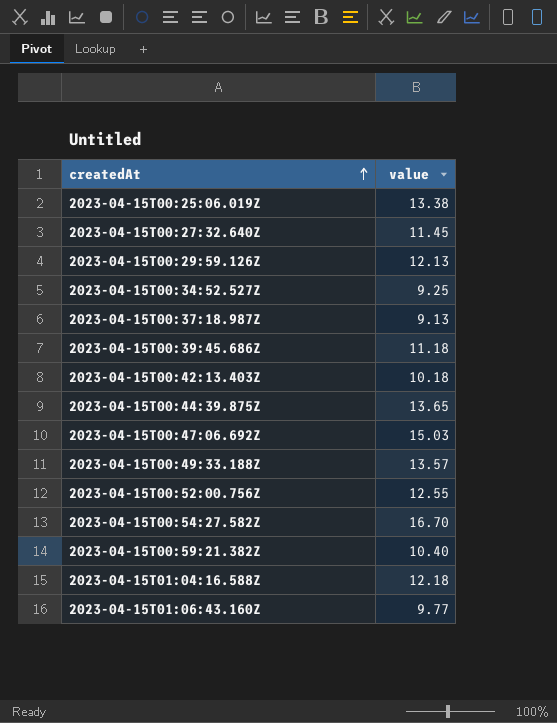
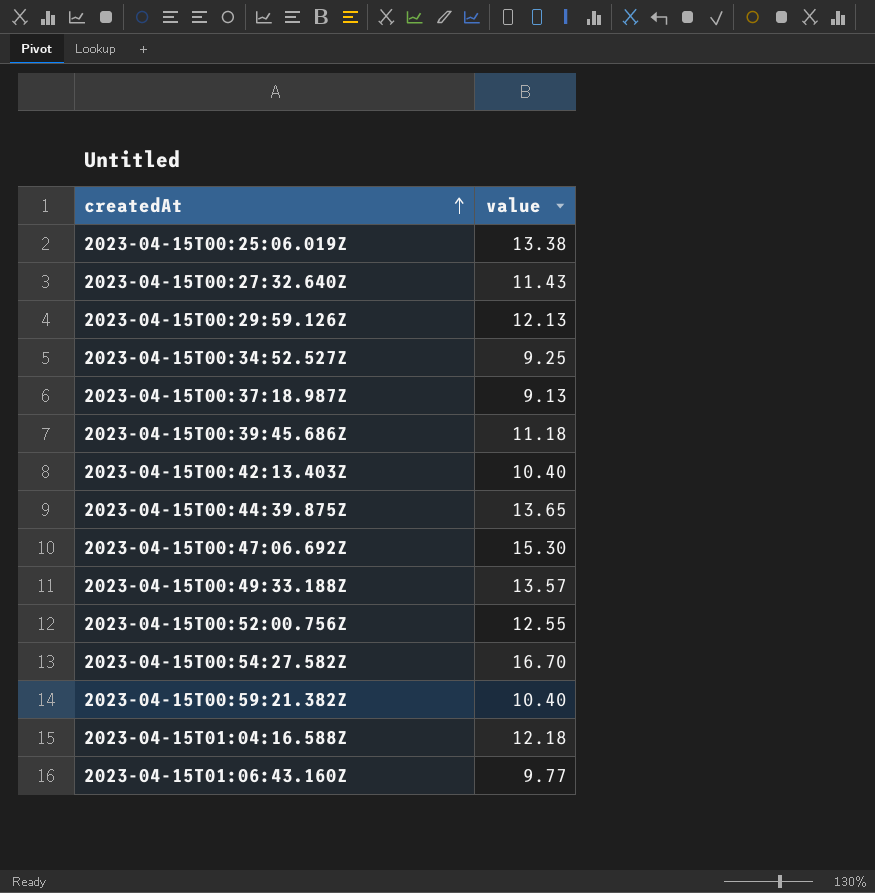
2023-04-15T00:27:32.640Z | value: 11.45 -> 11.43
2023-04-15T00:42:13.403Z | value: 10.18 -> 10.40
2023-04-15T00:47:06.692Z | value: 15.03 -> 15.30

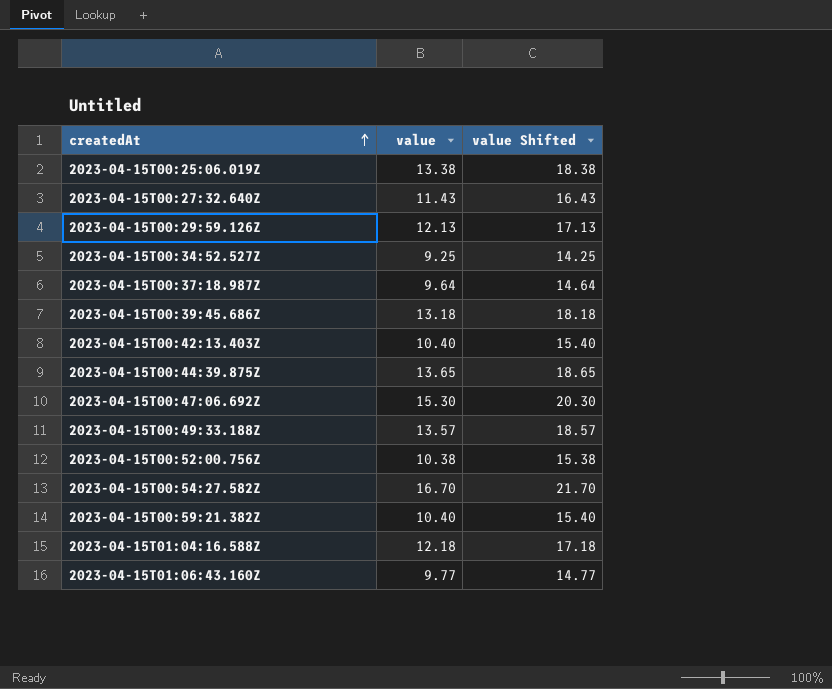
column value Shifted | formula: none -> [value] + 5
2023-04-15T00:37:18.987Z | value: 9.13 -> 9.64
2023-04-15T00:39:45.686Z | value: 11.18 -> 13.18
2023-04-15T00:52:00.756Z | value: 12.55 -> 10.38

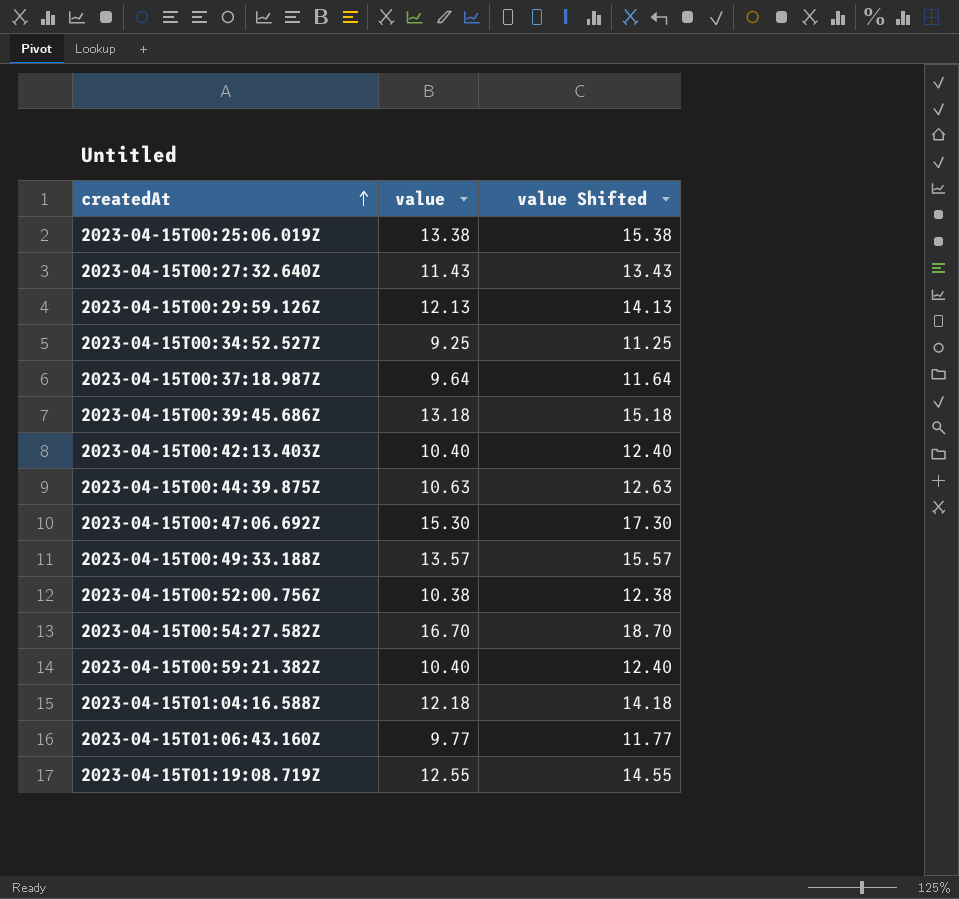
column value Shifted | formula: [value] + 5 -> [value] + 2
2023-04-15T00:44:39.875Z | value: 13.65 -> 10.63
row 2023-04-15T01:19:08.719Z: none -> 12.55 | 14.55

